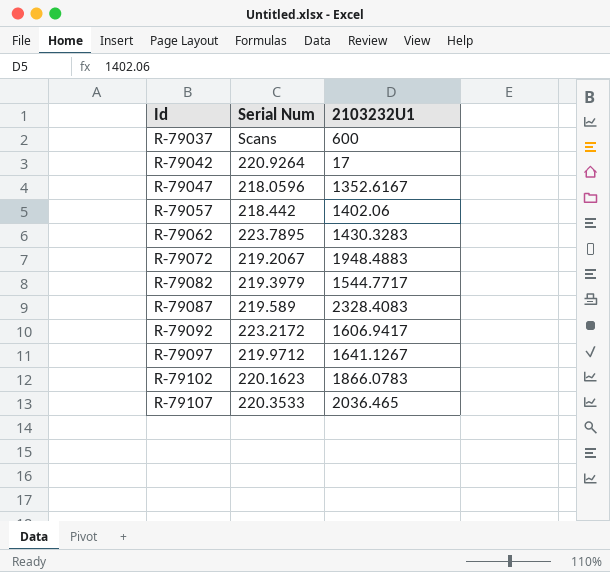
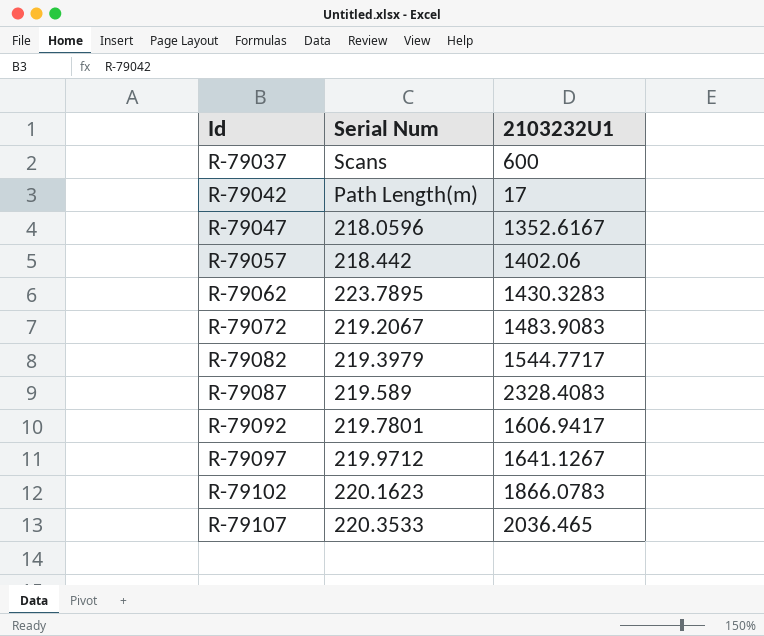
R-79042 | Serial Num: 220.9264 -> Path Length(m)
R-79072 | 2103232U1: 1948.4883 -> 1483.9083
R-79092 | Serial Num: 223.2172 -> 219.7801

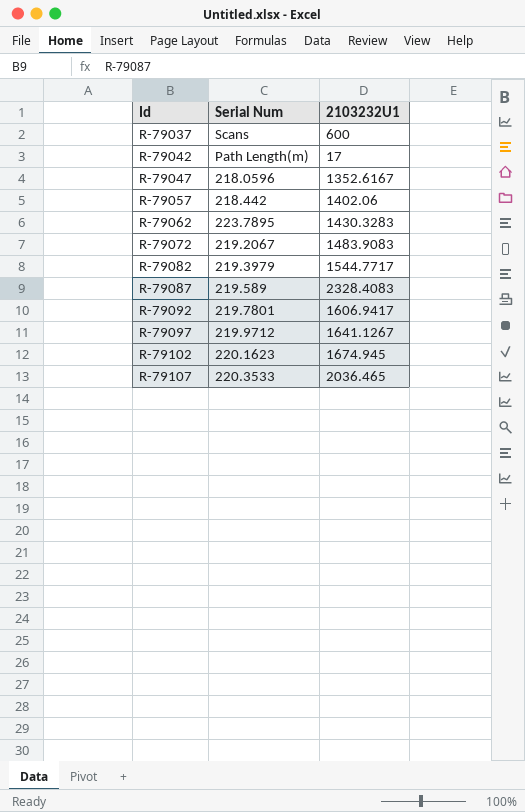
R-79102 | 2103232U1: 1866.0783 -> 1674.945

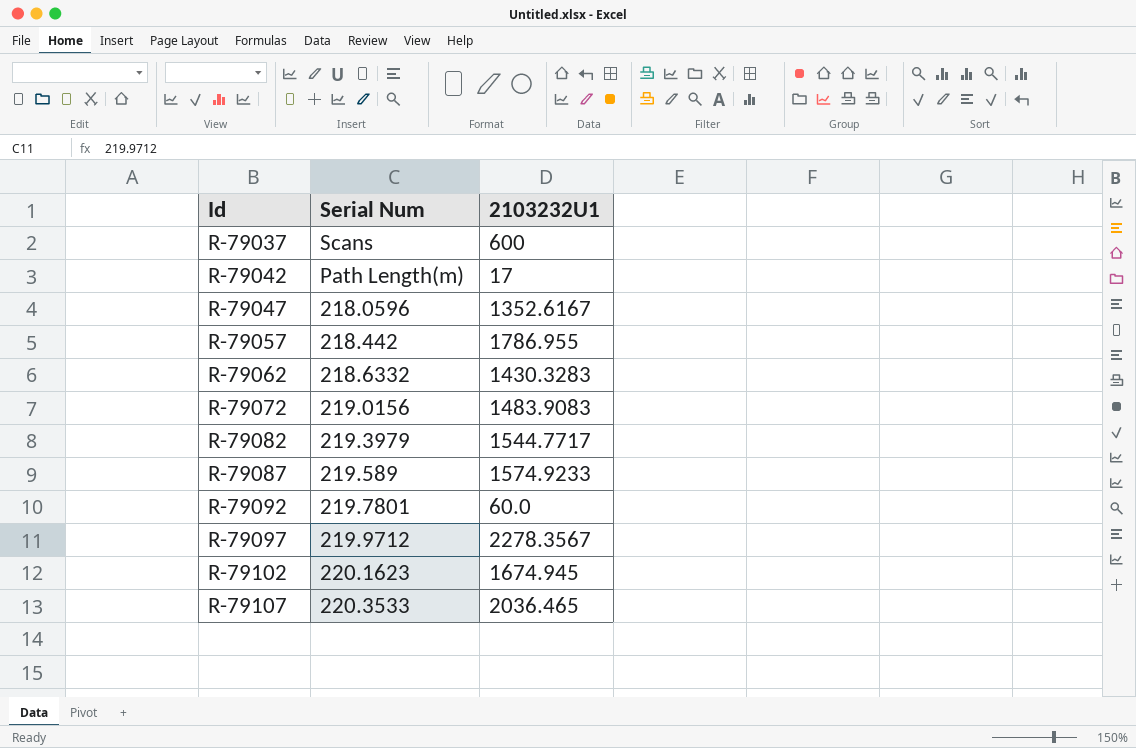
R-79057 | 2103232U1: 1402.06 -> 1786.955
R-79062 | Serial Num: 223.7895 -> 218.6332
R-79072 | Serial Num: 219.2067 -> 219.0156
R-79087 | 2103232U1: 2328.4083 -> 1574.9233
R-79092 | 2103232U1: 1606.9417 -> 60.0
R-79097 | 2103232U1: 1641.1267 -> 2278.3567

